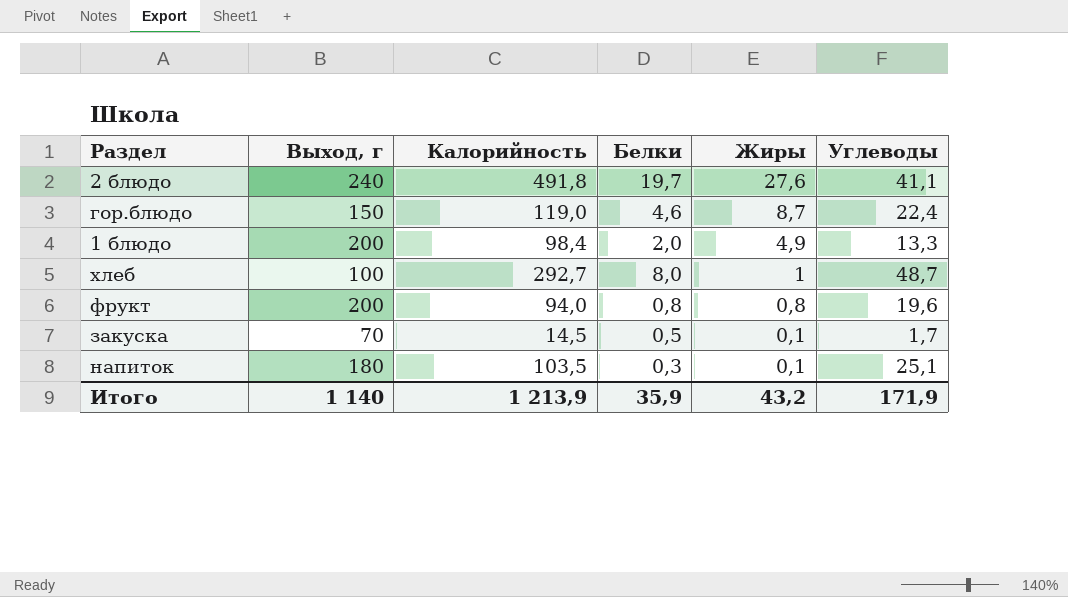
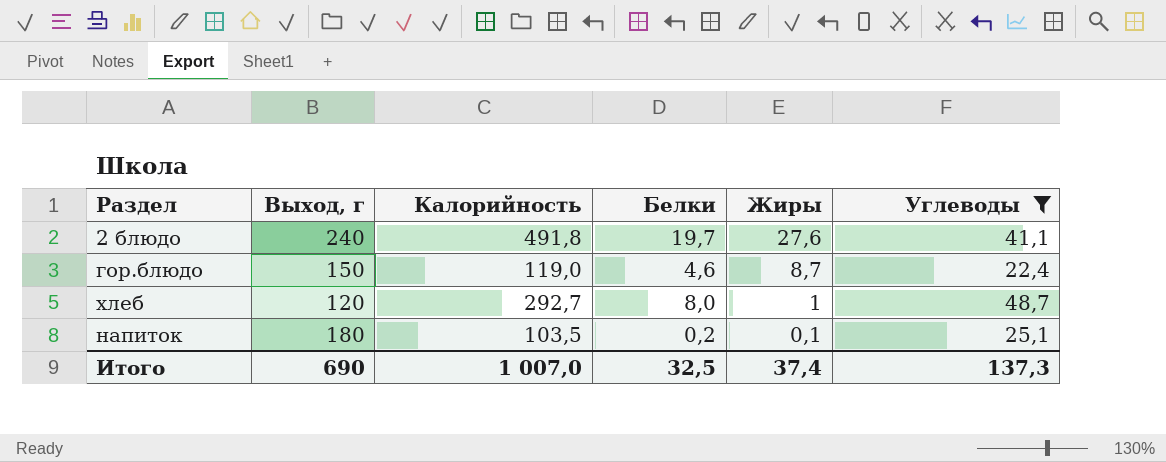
filter: none -> Углеводы >= 22,4
хлеб | Выход, г: 100 -> 120
напиток | Белки: 0,3 -> 0,2
Итого | Выход, г: 1 140 -> 690
Итого | Калорийность: 1 213,9 -> 1 007,0
Итого | Белки: 35,9 -> 32,5
Итого | Жиры: 43,2 -> 37,4
Итого | Углеводы: 171,9 -> 137,3

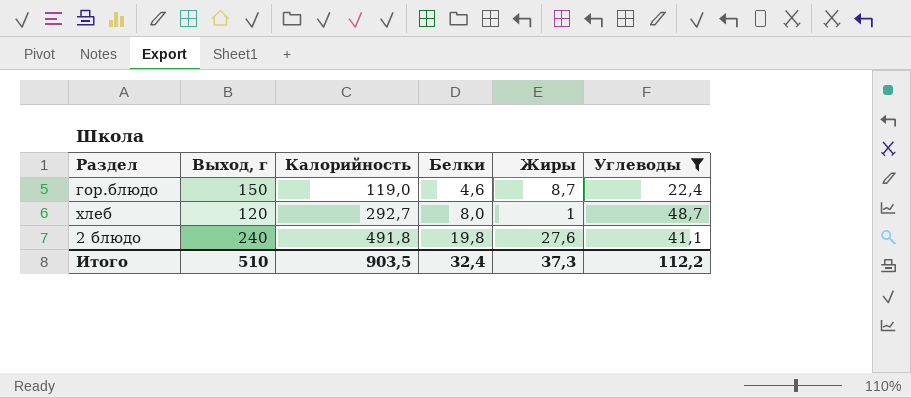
row order: Жиры descending -> Калорийность ascending
row напиток: 180 | 103,5 | 0,2 | 0,1 | 25,1 -> none
2 блюдо | Белки: 19,7 -> 19,8
Итого | Выход, г: 690 -> 510
Итого | Калорийность: 1 007,0 -> 903,5
Итого | Белки: 32,5 -> 32,4
Итого | Жиры: 37,4 -> 37,3
Итого | Углеводы: 137,3 -> 112,2

